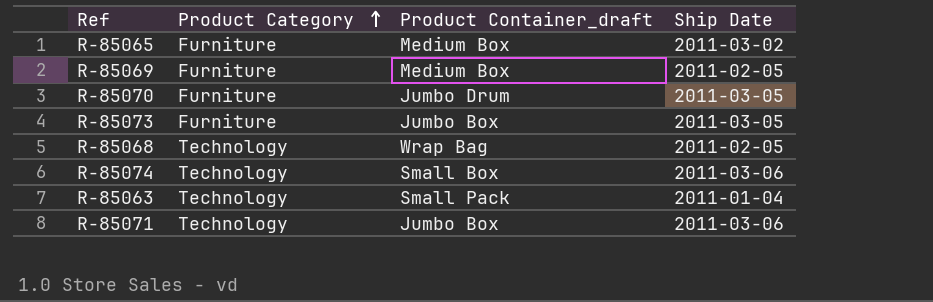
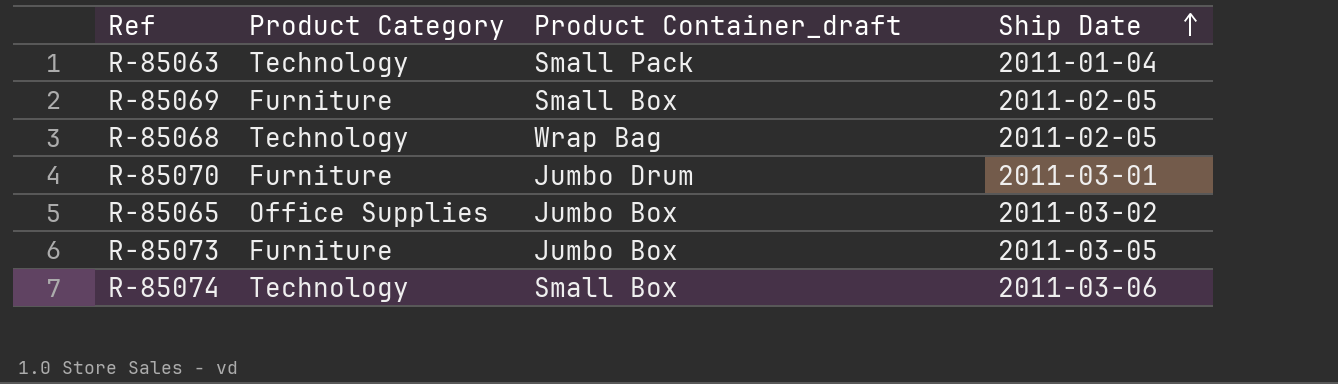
row order: Product Category ascending -> Ship Date ascending
row R-85071: Technology | Jumbo Box | 2011-03-06 -> none
R-85069 | Product Container_draft: Medium Box -> Small Box
R-85070 | Ship Date: 2011-03-05 -> 2011-03-01
R-85065 | Product Category: Furniture -> Office Supplies
R-85065 | Product Container_draft: Medium Box -> Jumbo Box

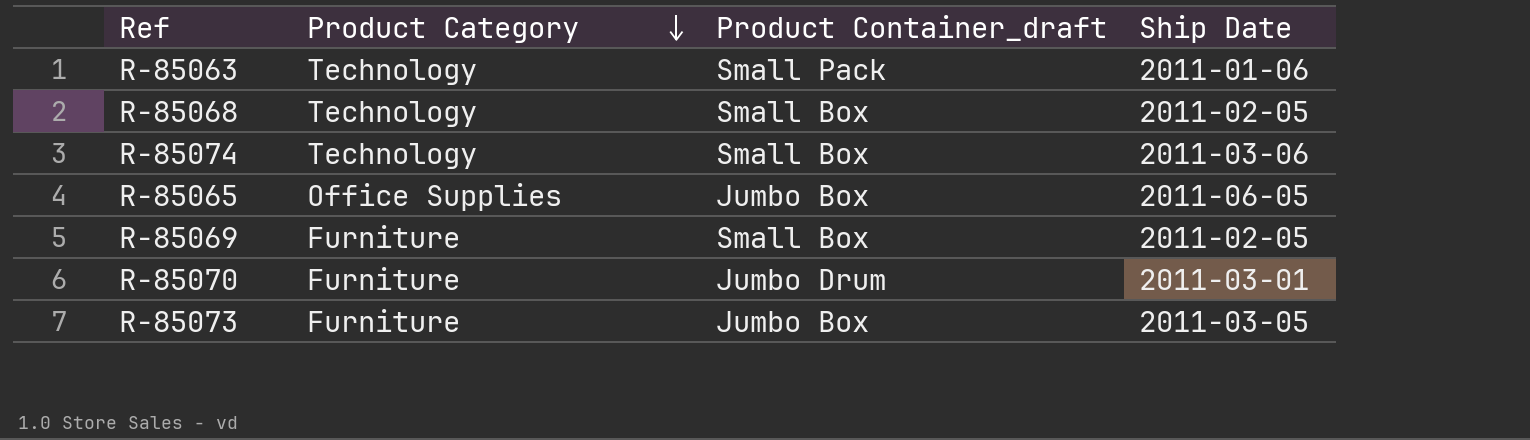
row order: Ship Date ascending -> Product Category descending
R-85063 | Ship Date: 2011-01-04 -> 2011-01-06
R-85068 | Product Container_draft: Wrap Bag -> Small Box
R-85065 | Ship Date: 2011-03-02 -> 2011-06-05

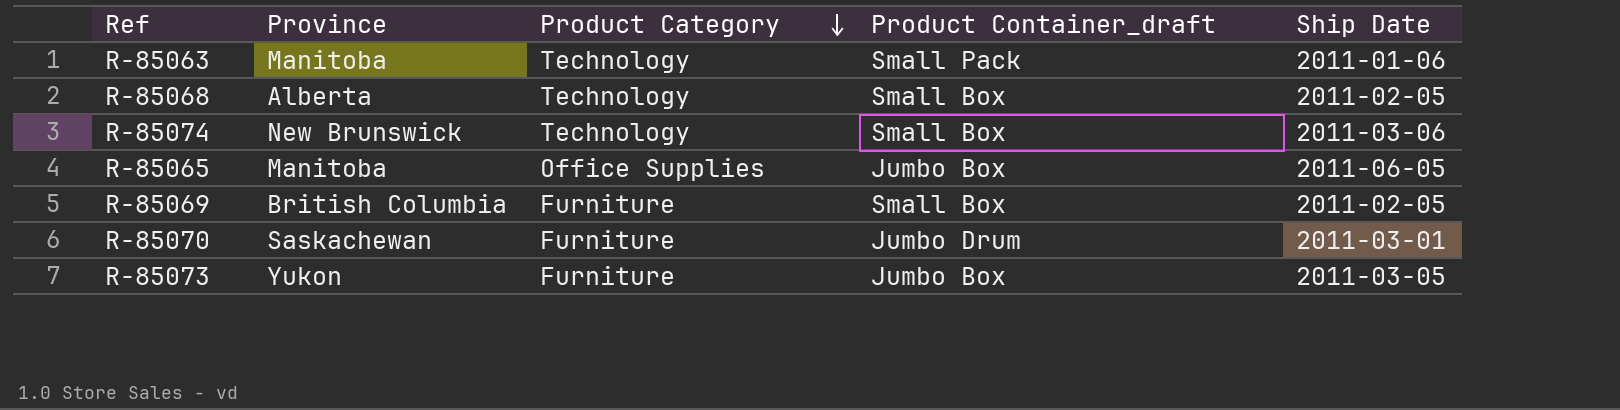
column Province | position: none -> 2

